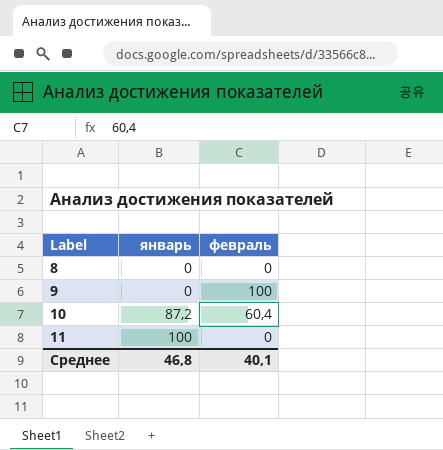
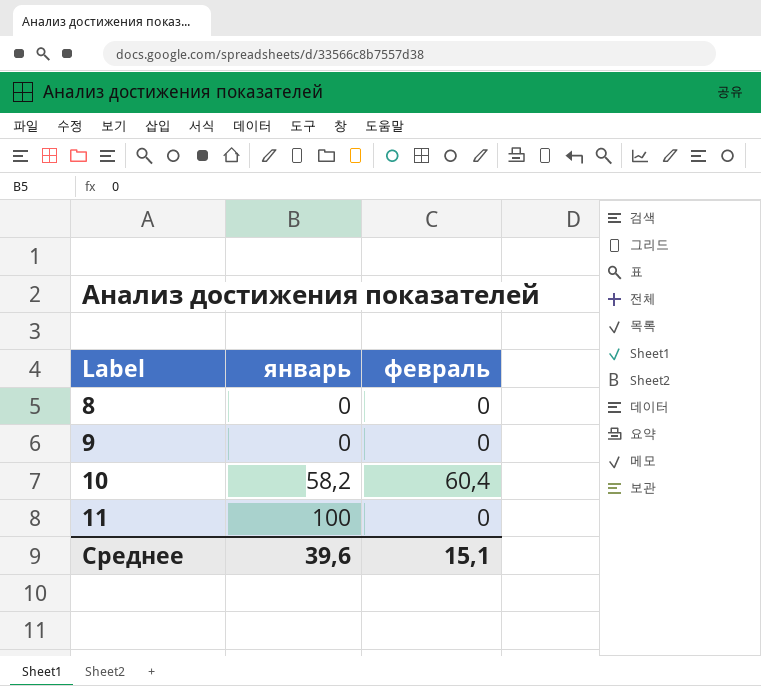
9 | февраль: 100 -> 0
10 | январь: 87,2 -> 58,2
Среднее | январь: 46,8 -> 39,6
Среднее | февраль: 40,1 -> 15,1

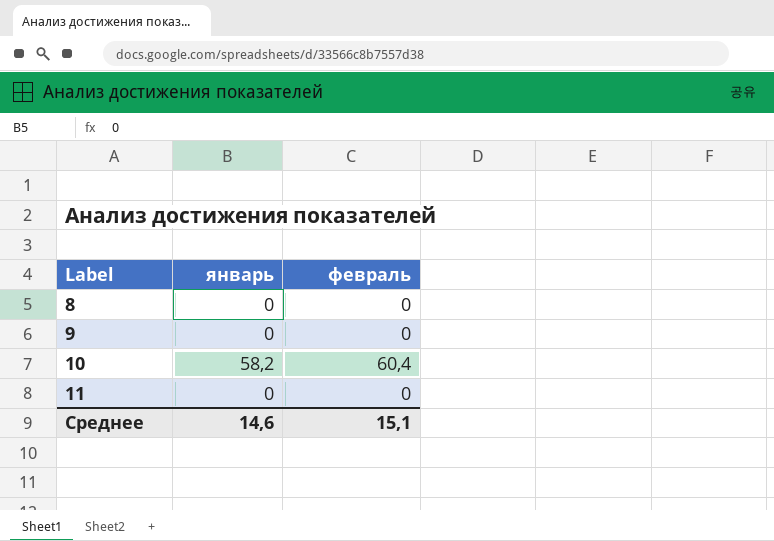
11 | январь: 100 -> 0
Среднее | январь: 39,6 -> 14,6

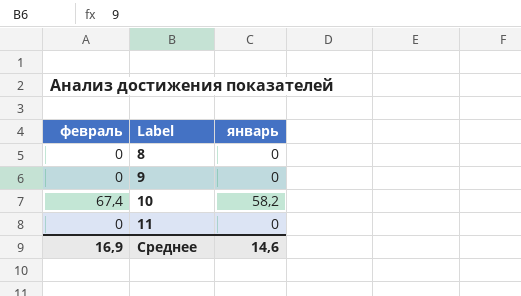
column февраль | position: 3 -> 1
10 | февраль: 60,4 -> 67,4
Среднее | февраль: 15,1 -> 16,9

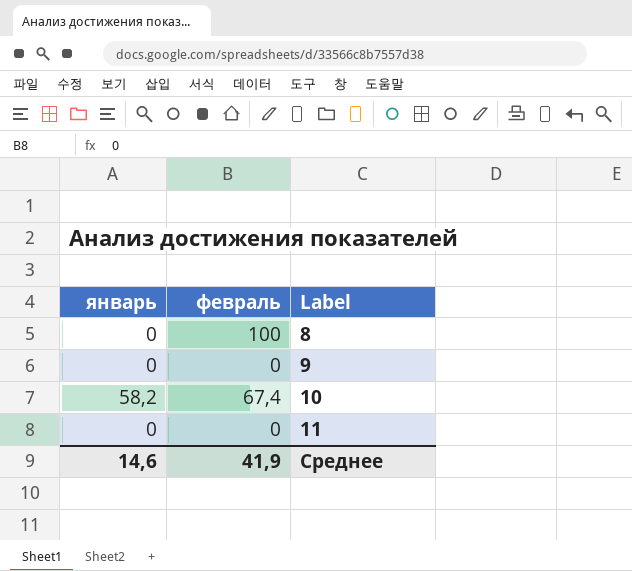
column январь | position: 3 -> 1
8 | февраль: 0 -> 100
Среднее | февраль: 16,9 -> 41,9

